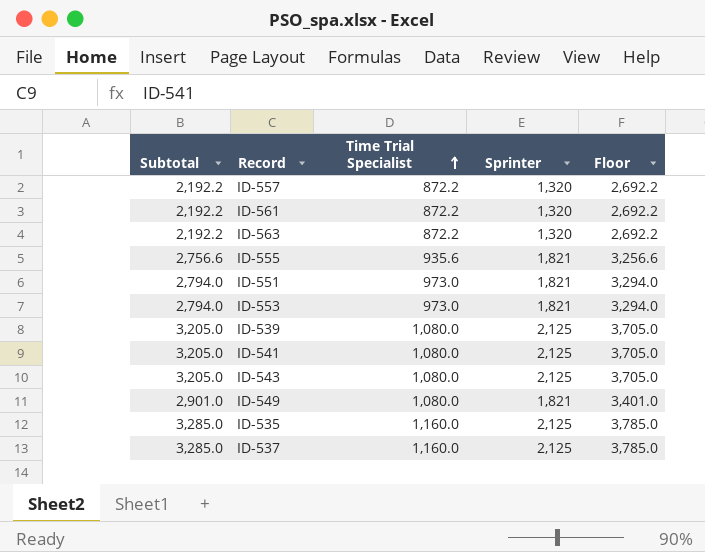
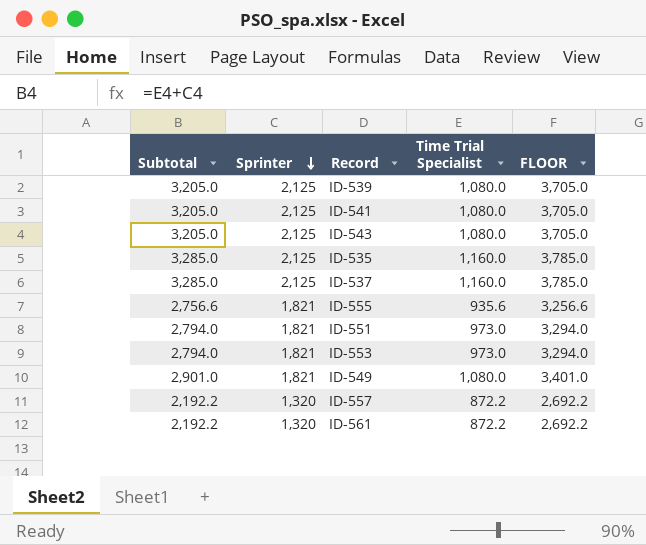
row order: Time Trial Specialist ascending -> Sprinter descending
column Sprinter | position: 4 -> 2
column name: Floor -> FLOOR
row ID-563: 2,192.2 | 872.2 | 1,320 | 2,692.2 -> none

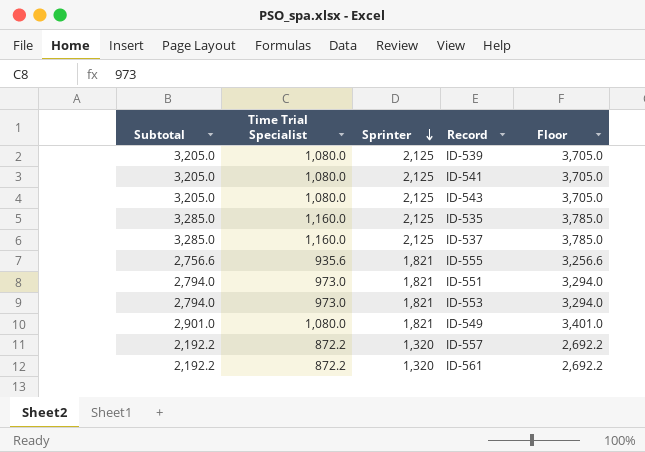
column Time Trial Specialist | position: 4 -> 2
column name: FLOOR -> Floor

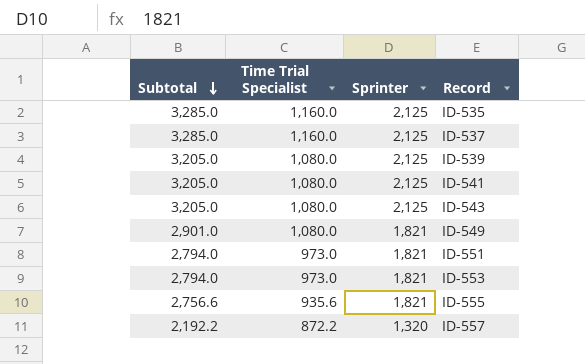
row order: Sprinter descending -> Subtotal descending
column Floor | formula: [Subtotal] + 500 -> none
row ID-561: 2,192.2 | 872.2 | 1,320 | 2,692.2 -> none

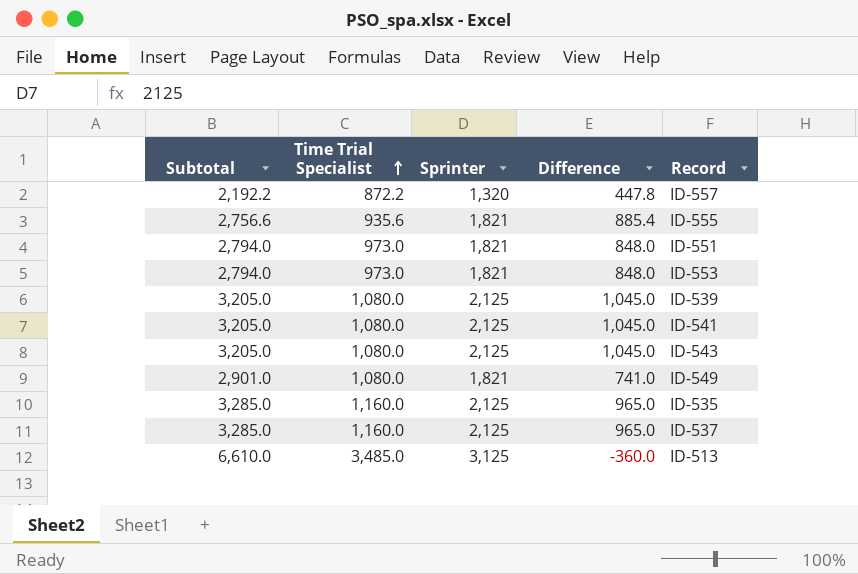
row order: Subtotal descending -> Time Trial Specialist ascending
column Difference | formula: none -> [Sprinter] - [Time Trial Specialist]
row ID-513: none -> 6,610.0 | 3,485.0 | 3,125 | -360.0

